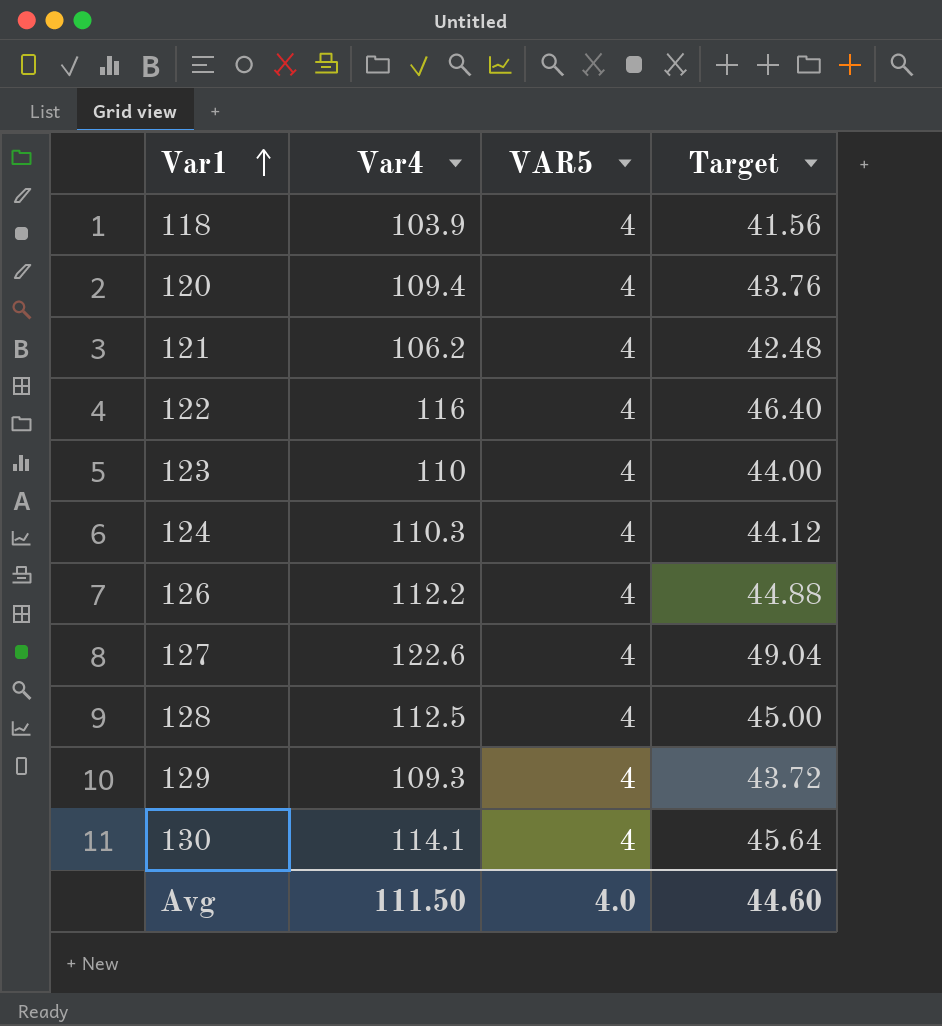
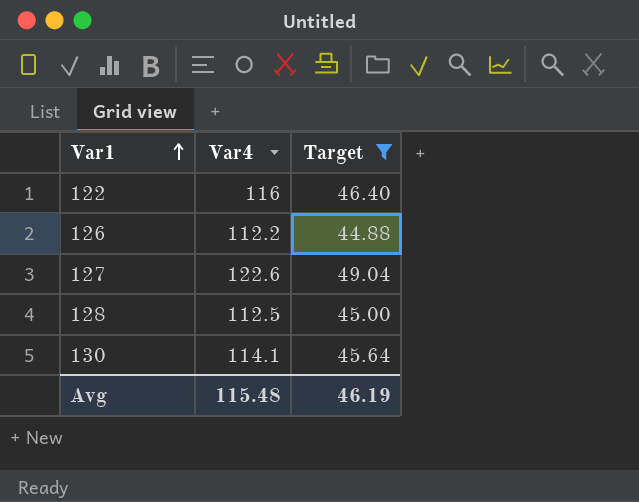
filter: none -> Target >= 44.88
column VAR5 | position: 3 -> none
Avg | Var4: 111.50 -> 115.48
Avg | Target: 44.60 -> 46.19

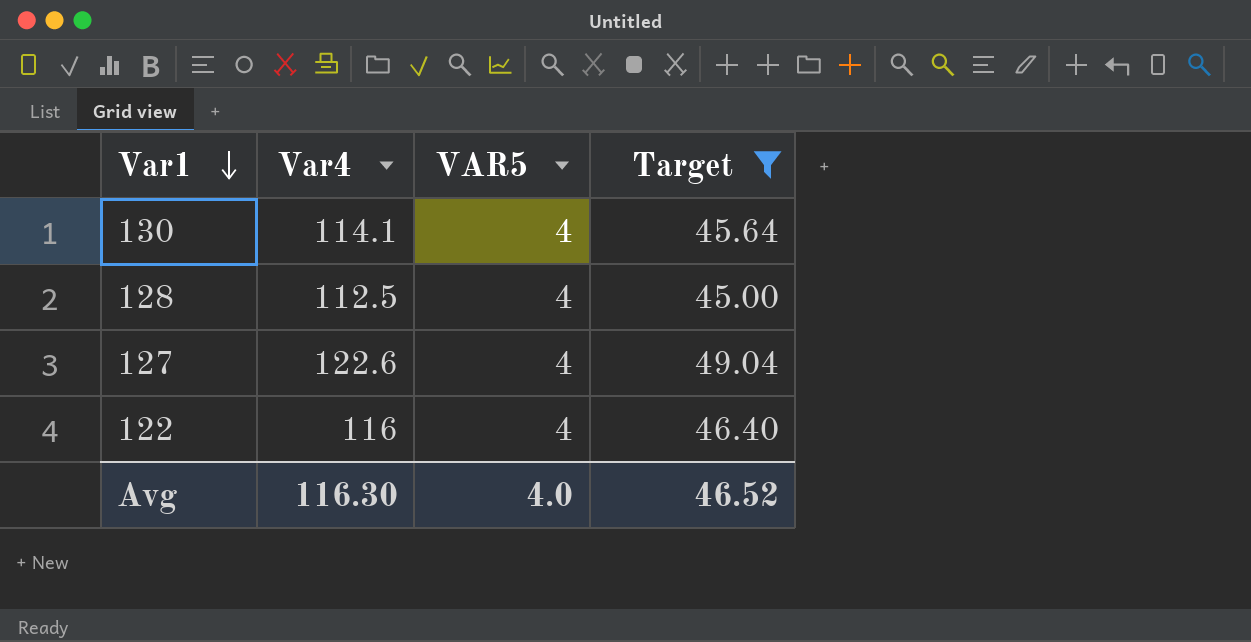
row order: Var1 ascending -> Var1 descending
column VAR5 | position: none -> 3
row 126: 112.2 | 44.88 -> none
Avg | Var4: 115.48 -> 116.30
Avg | Target: 46.19 -> 46.52

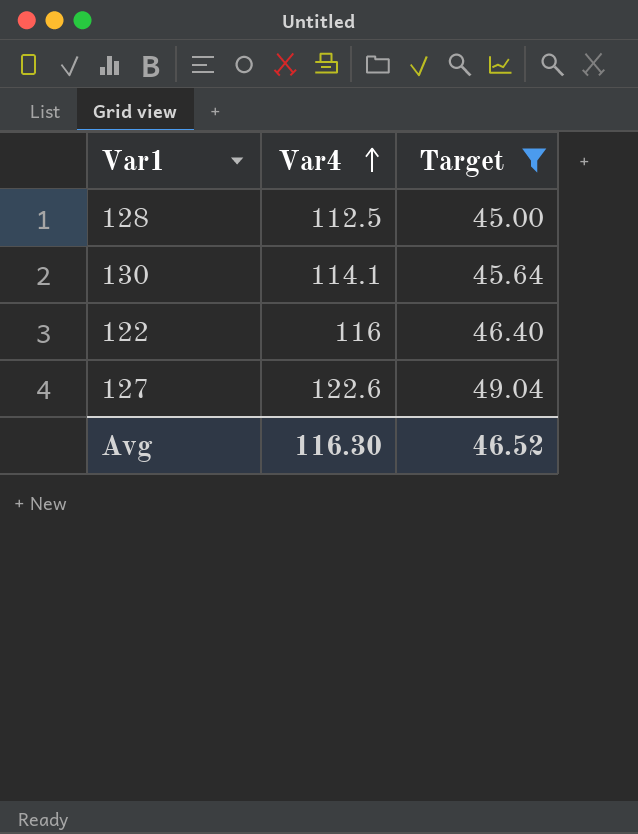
row order: Var1 descending -> Var4 ascending
column VAR5 | position: 3 -> none

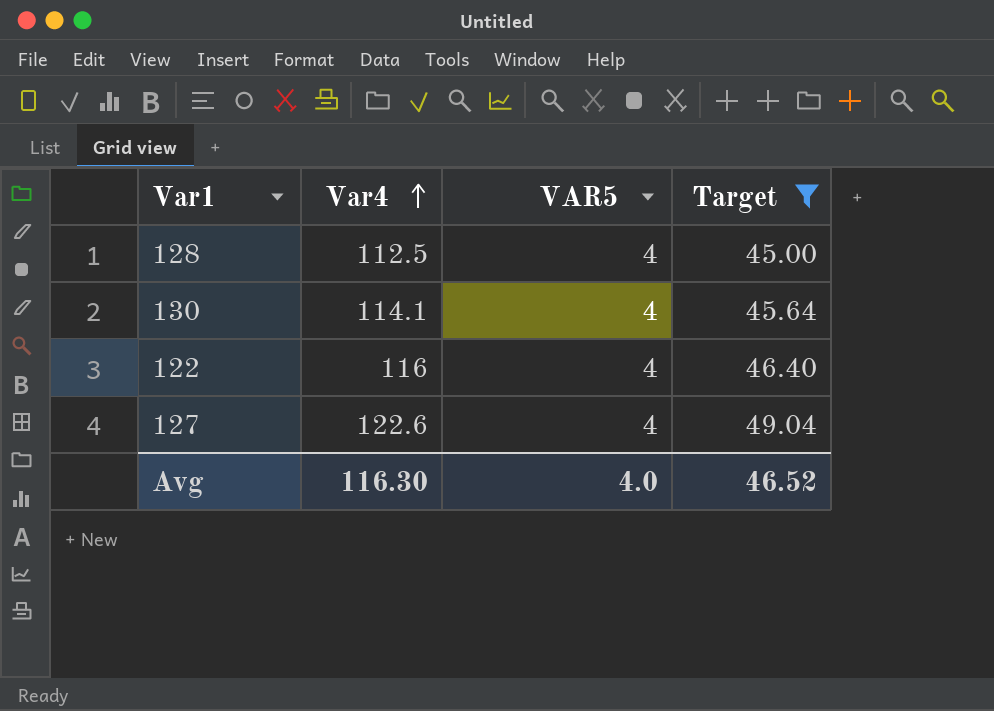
column VAR5 | position: none -> 3

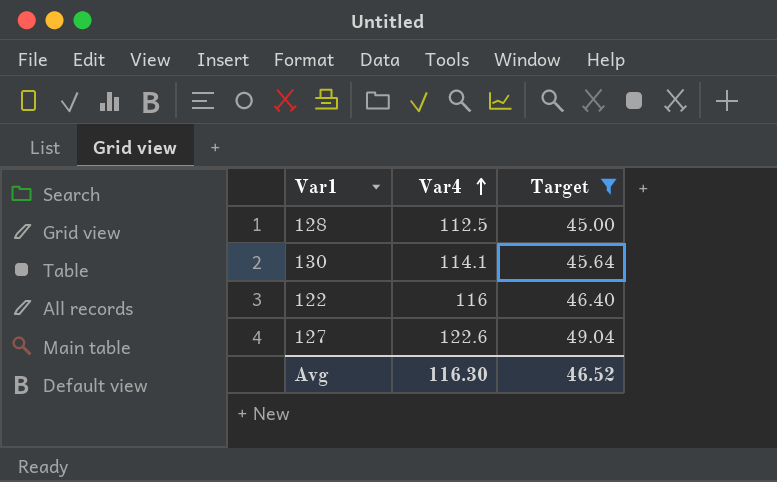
column VAR5 | position: 3 -> none

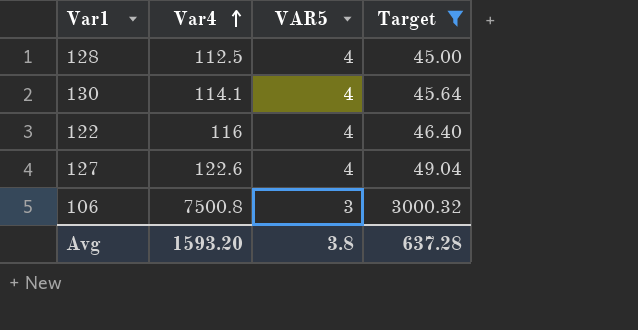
column VAR5 | position: none -> 3
row 106: none -> 7500.8 | 3 | 3000.32
Avg | Var4: 116.30 -> 1593.20
Avg | Target: 46.52 -> 637.28

